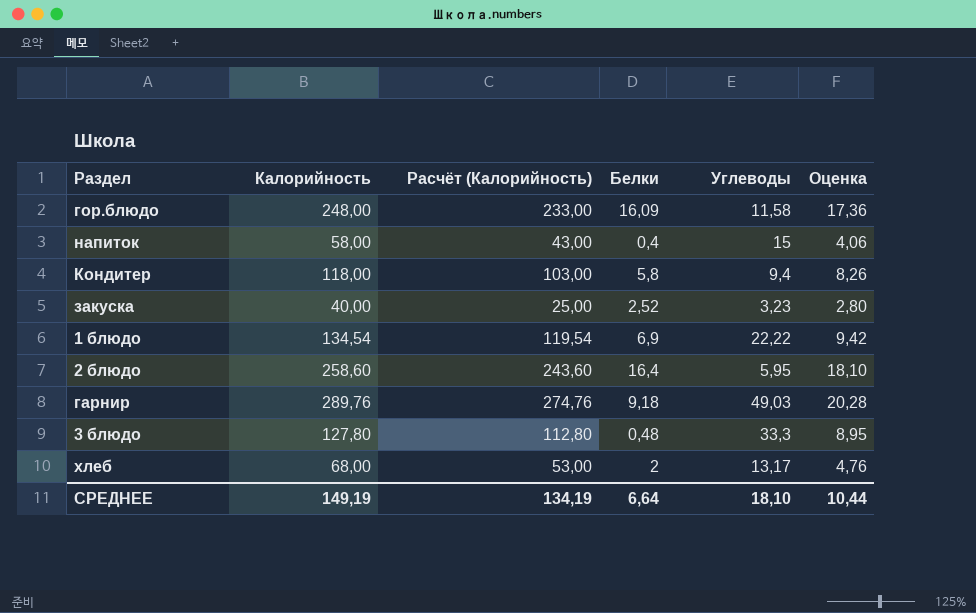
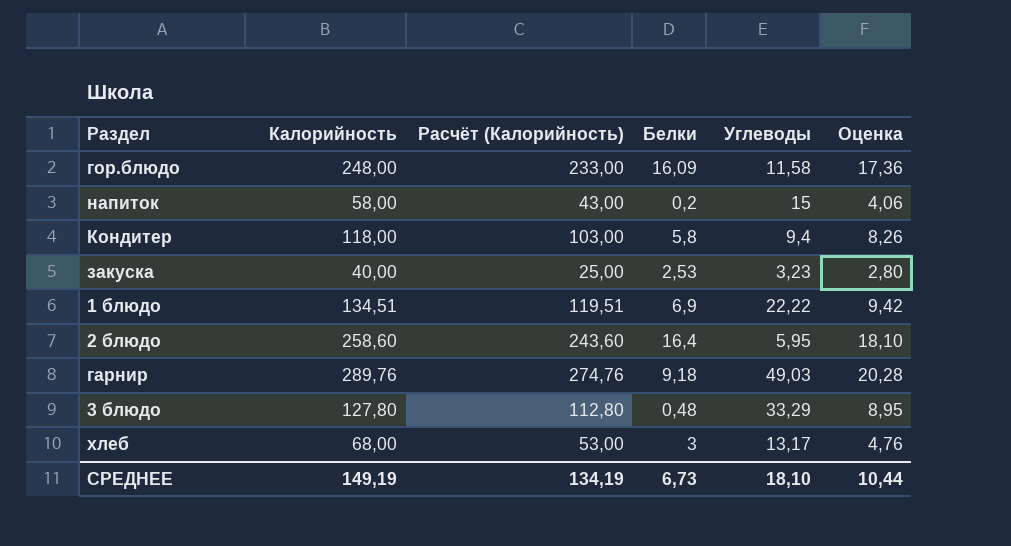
напиток | Белки: 0,4 -> 0,2
закуска | Белки: 2,52 -> 2,53
1 блюдо | Калорийность: 134,54 -> 134,51
1 блюдо | Расчёт (Калорийность): 119,54 -> 119,51
3 блюдо | Углеводы: 33,3 -> 33,29
хлеб | Белки: 2 -> 3
СРЕДНЕЕ | Белки: 6,64 -> 6,73

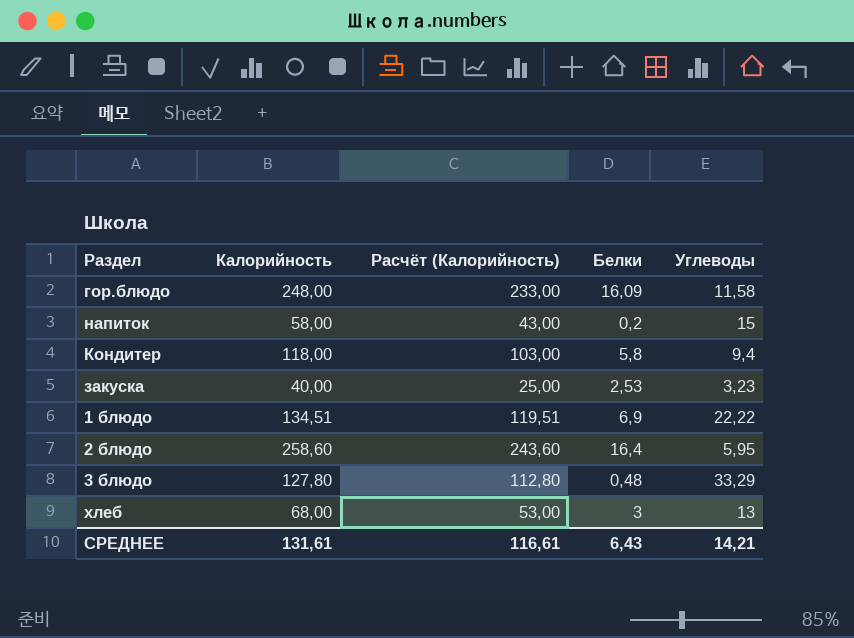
column Оценка | formula: [Калорийность] * 0,07 -> none
row гарнир: 289,76 | 274,76 | 9,18 | 49,03 | 20,28 -> none
хлеб | Углеводы: 13,17 -> 13
СРЕДНЕЕ | Калорийность: 149,19 -> 131,61
СРЕДНЕЕ | Расчёт (Калорийность): 134,19 -> 116,61
СРЕДНЕЕ | Белки: 6,73 -> 6,43
СРЕДНЕЕ | Углеводы: 18,10 -> 14,21

